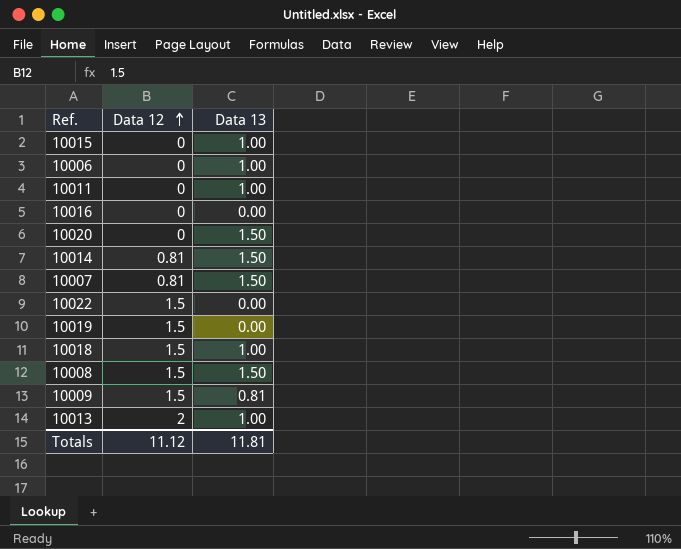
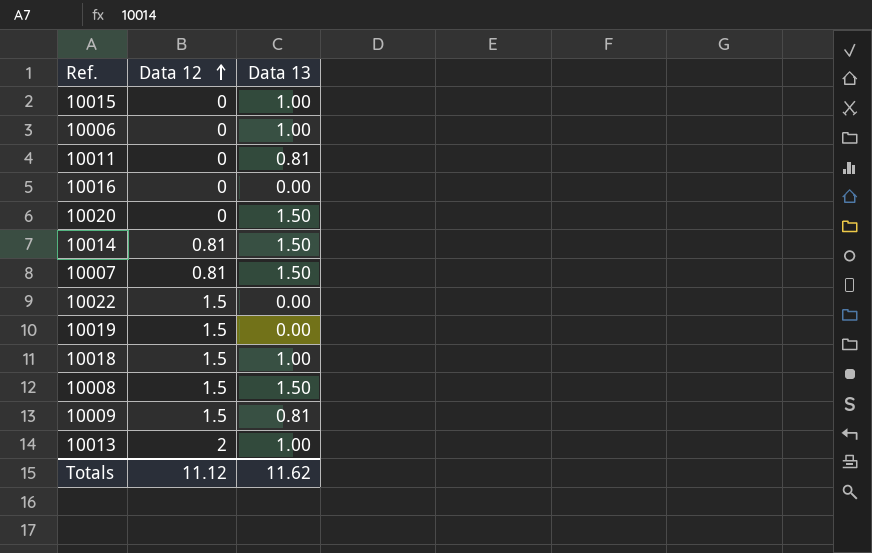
10011 | Data 13: 1.00 -> 0.81
Totals | Data 13: 11.81 -> 11.62

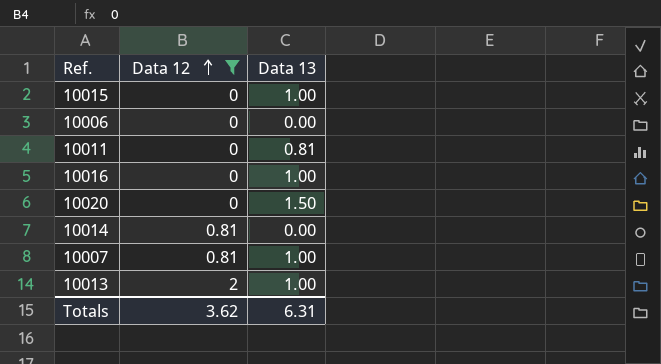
filter: none -> Data 12 != 1.5
10006 | Data 13: 1.00 -> 0.00
10016 | Data 13: 0.00 -> 1.00
10014 | Data 13: 1.50 -> 0.00
10007 | Data 13: 1.50 -> 1.00
Totals | Data 12: 11.12 -> 3.62
Totals | Data 13: 11.62 -> 6.31

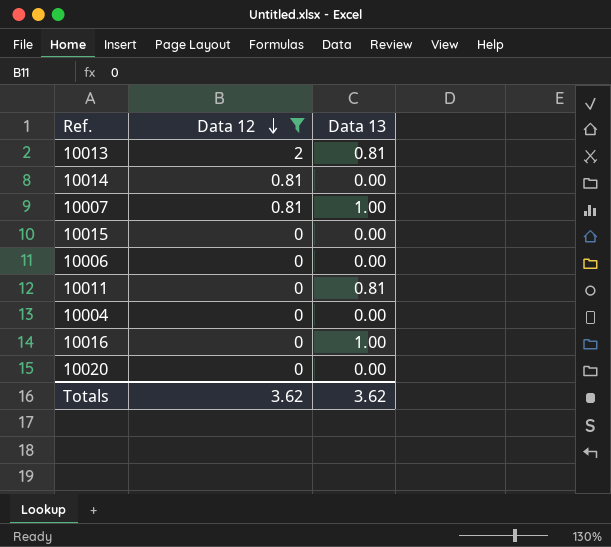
row order: Data 12 ascending -> Data 12 descending
10013 | Data 13: 1.00 -> 0.81
10015 | Data 13: 1.00 -> 0.00
row 10004: none -> 0 | 0.00
10020 | Data 13: 1.50 -> 0.00
Totals | Data 13: 6.31 -> 3.62

